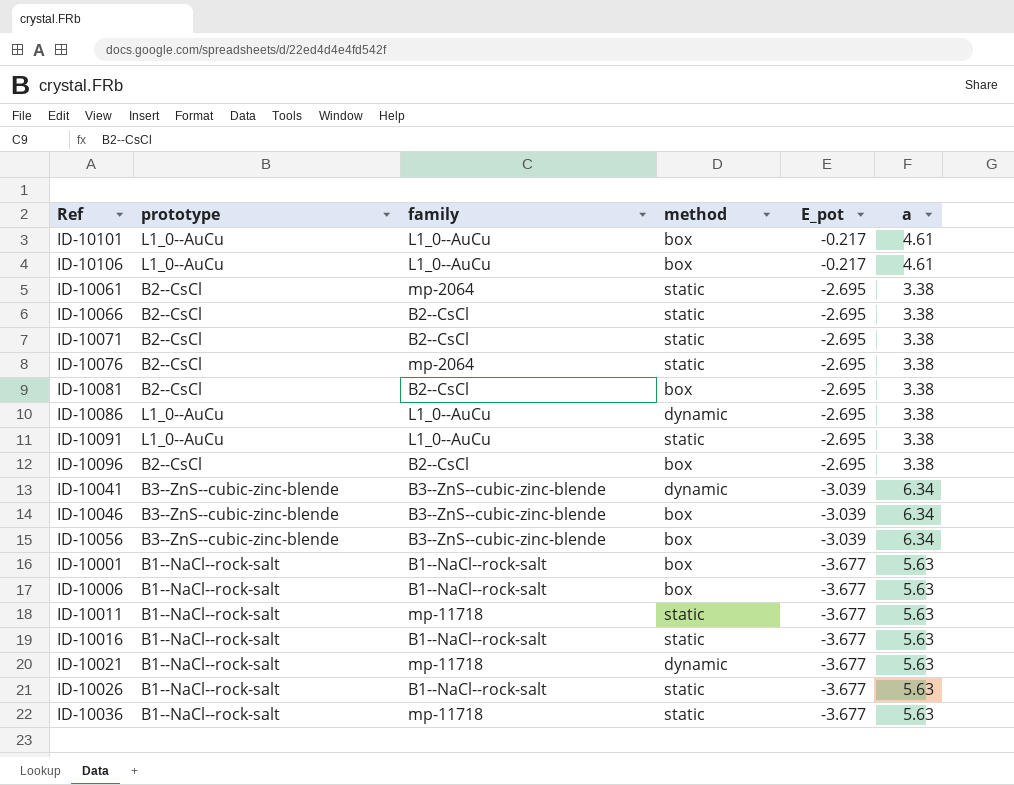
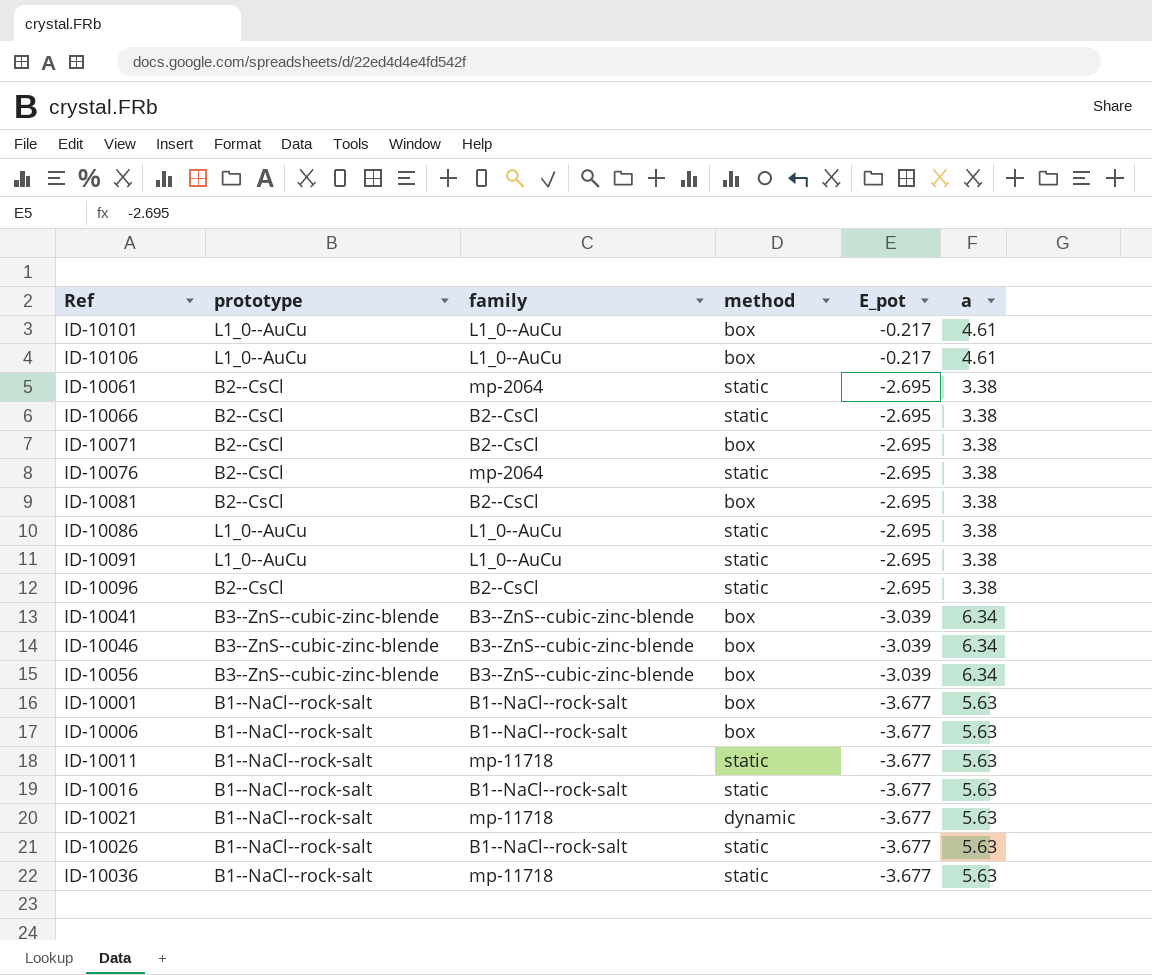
ID-10071 | method: static -> box
ID-10086 | method: dynamic -> static
ID-10096 | method: box -> static
ID-10041 | method: dynamic -> box

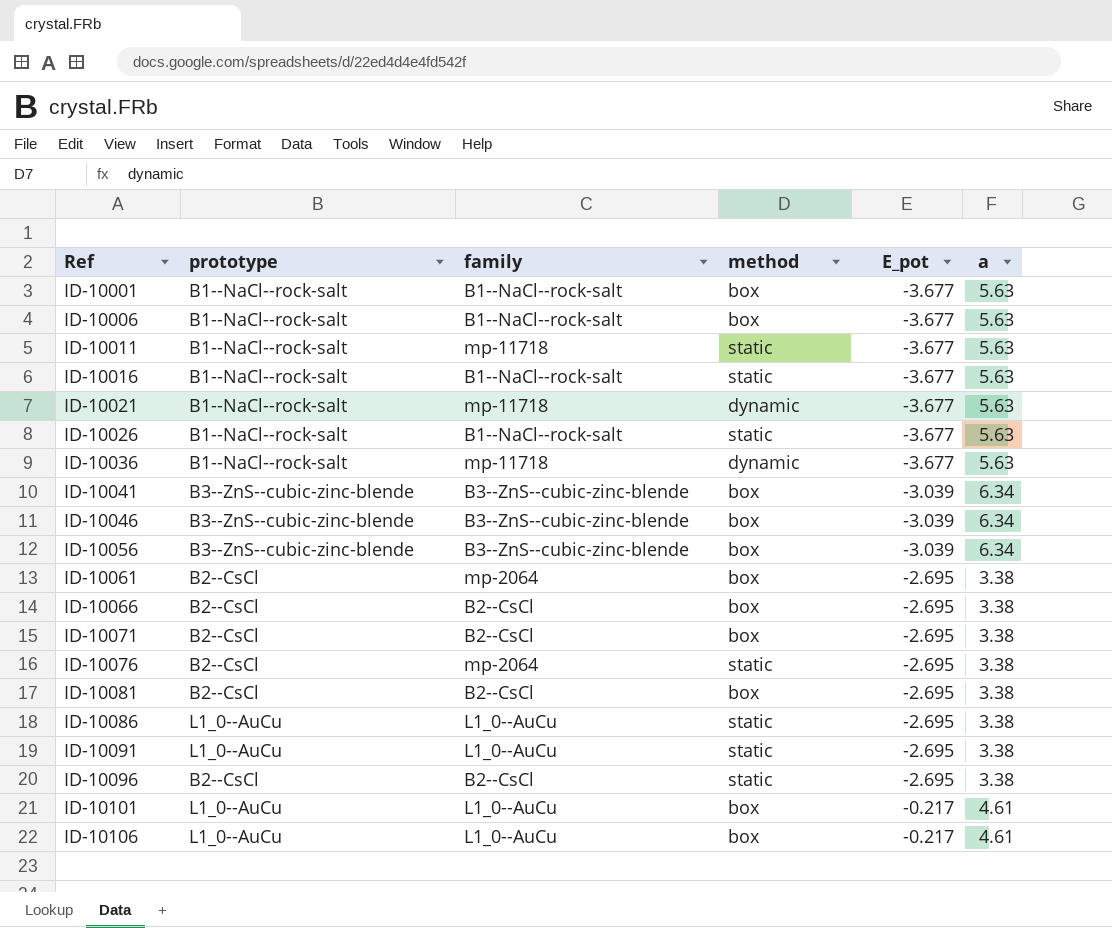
row order: E_pot descending -> Ref ascending
ID-10036 | method: static -> dynamic
ID-10061 | method: static -> box
ID-10066 | method: static -> box

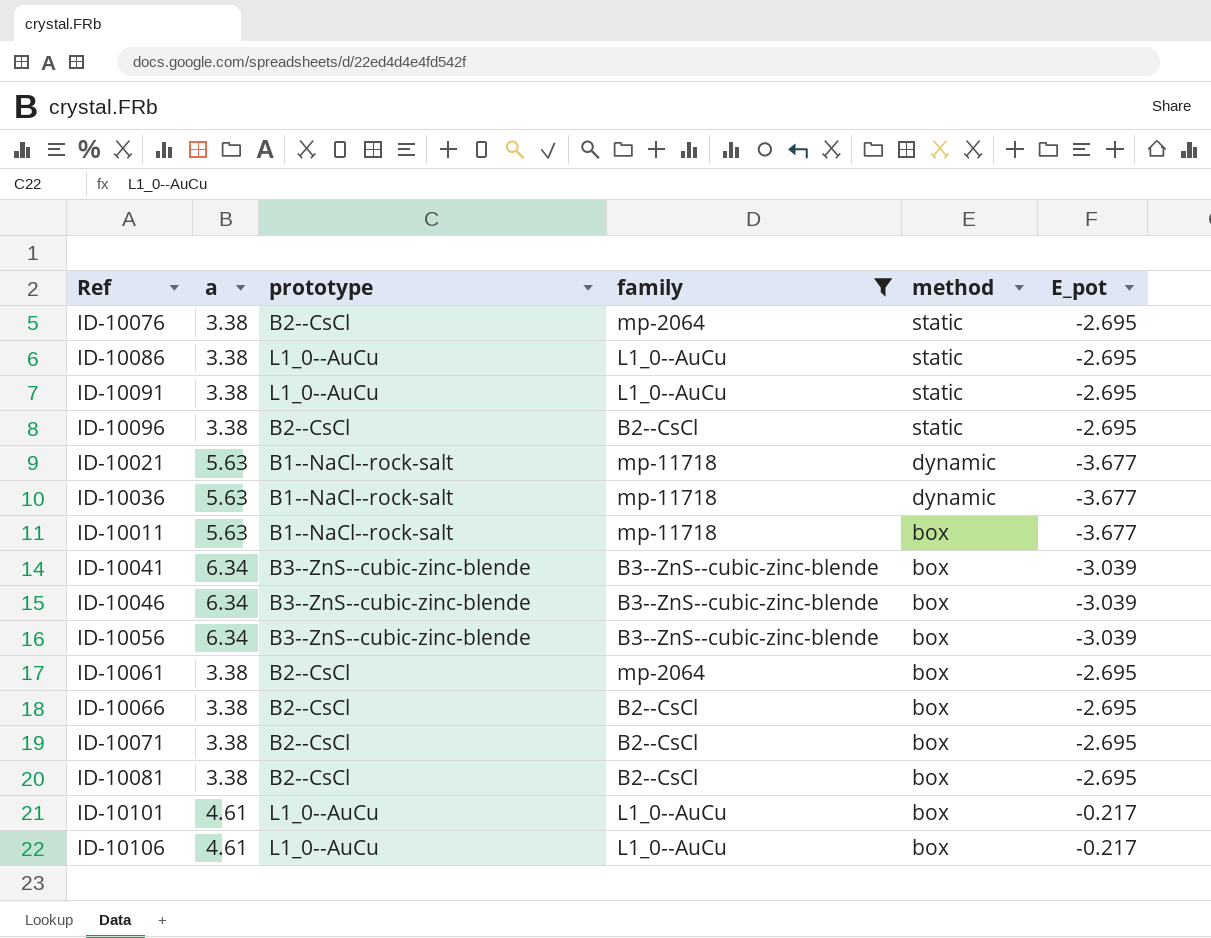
filter: none -> family != B1--NaCl--rock-salt
row order: Ref ascending -> method descending
column a | position: 6 -> 2
ID-10011 | method: static -> box

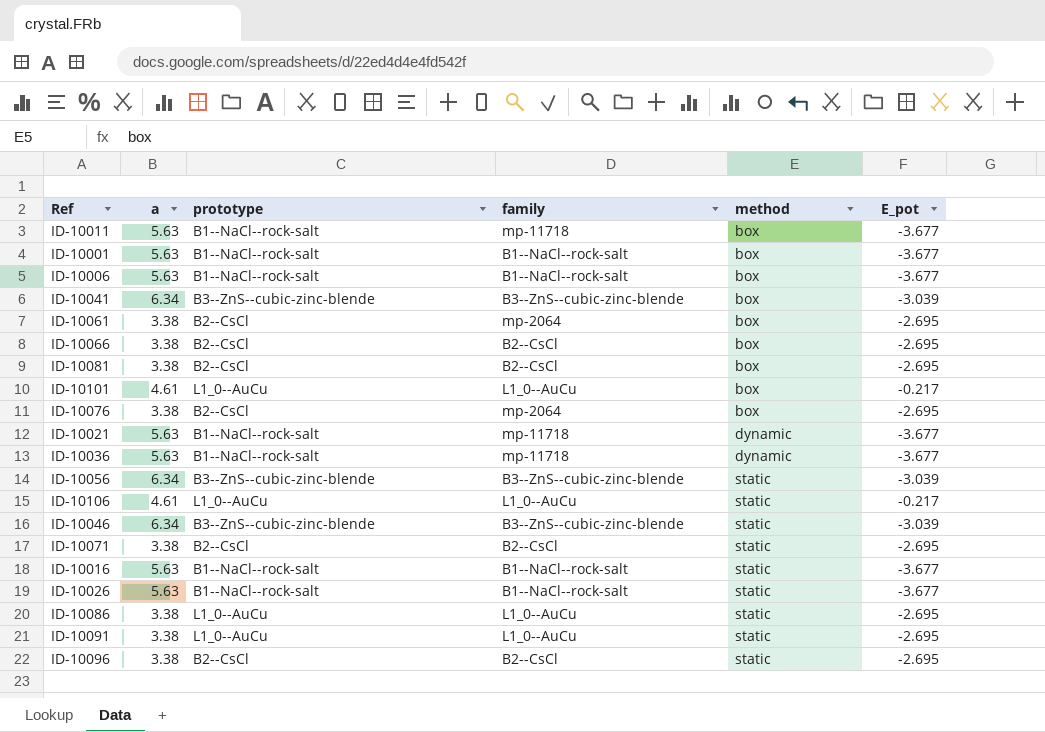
filter: family != B1--NaCl--rock-salt -> none
row order: method descending -> method ascending
ID-10076 | method: static -> box
ID-10056 | method: box -> static
ID-10106 | method: box -> static
ID-10046 | method: box -> static
ID-10071 | method: box -> static

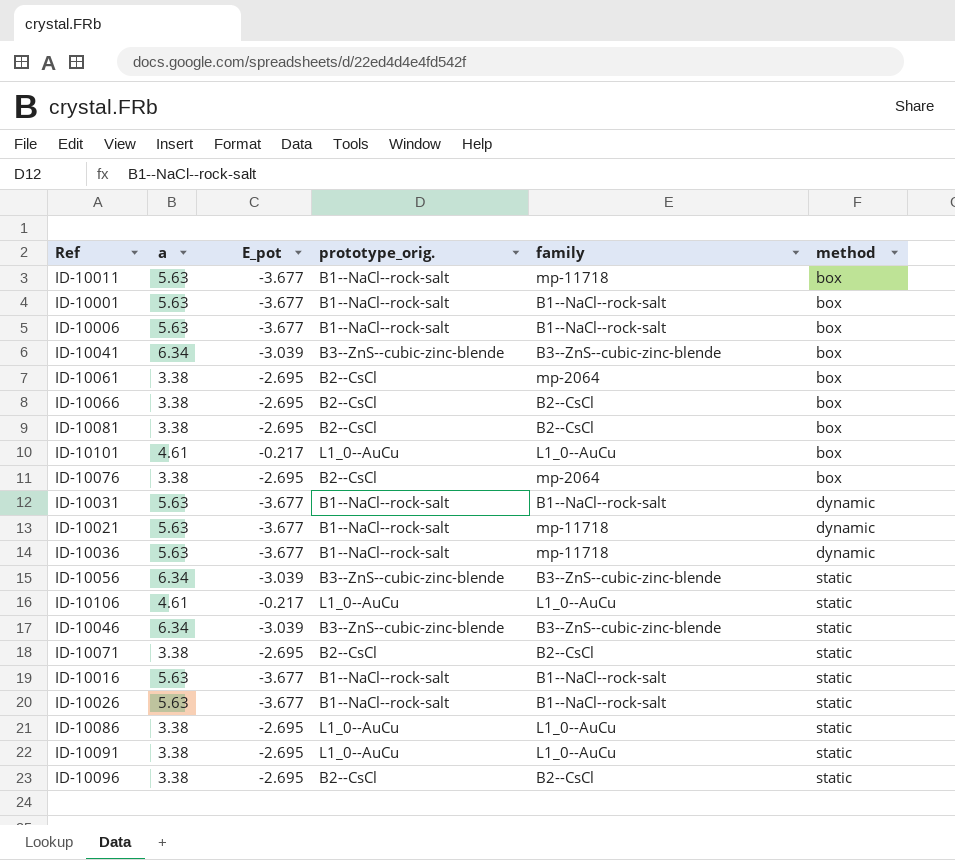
column E_pot | position: 6 -> 3
column name: prototype -> prototype_orig.
row ID-10031: none -> 5.63 | -3.677 | B1--NaCl--rock-salt | B1--NaCl--rock-salt | dynamic

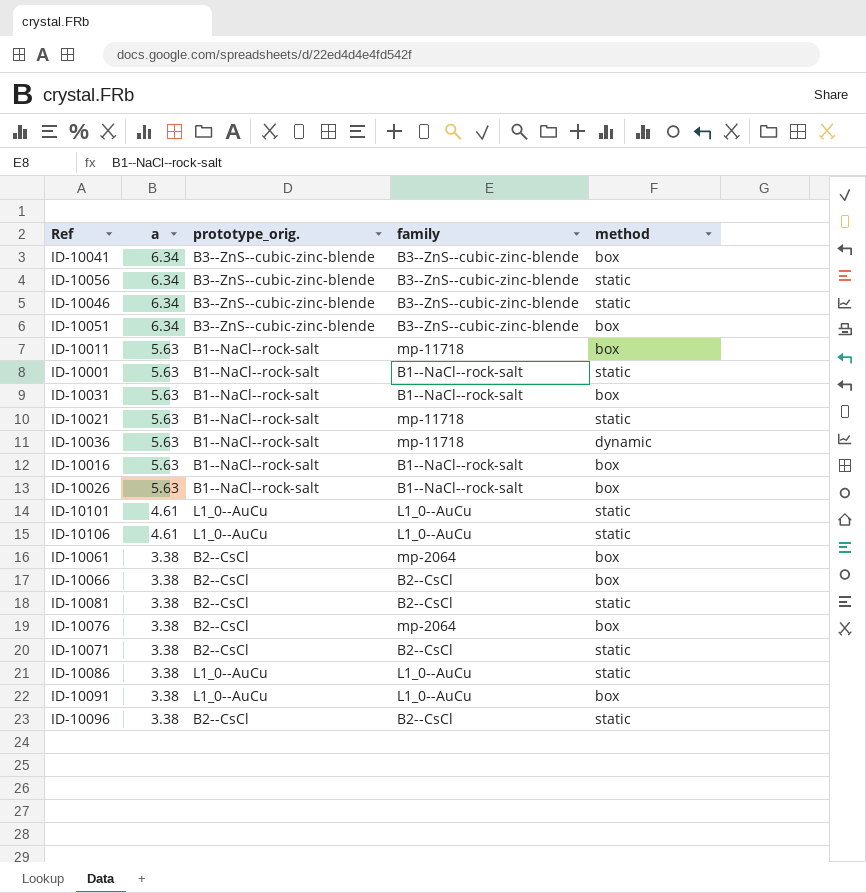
row order: method ascending -> a descending
column E_pot | position: 3 -> none
row ID-10006: 5.63 | -3.677 | B1--NaCl--rock-salt | B1--NaCl--rock-salt | box -> none
row ID-10051: none -> 6.34 | B3--ZnS--cubic-zinc-blende | B3--ZnS--cubic-zinc-blende | box
ID-10001 | method: box -> static
ID-10031 | method: dynamic -> box
ID-10021 | method: dynamic -> static
ID-10016 | method: static -> box
ID-10026 | method: static -> box
ID-10101 | method: box -> static
ID-10081 | method: box -> static
ID-10091 | method: static -> box

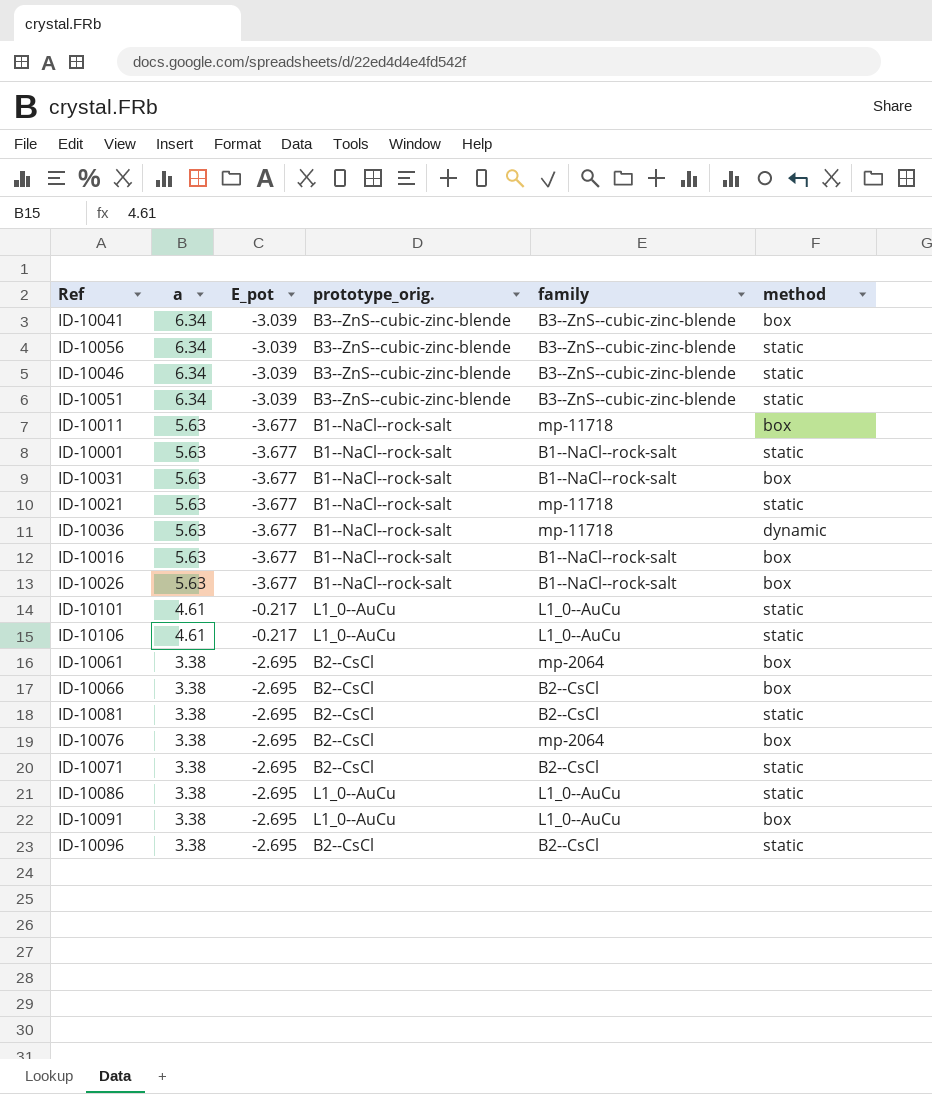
column E_pot | position: none -> 3
ID-10051 | method: box -> static

